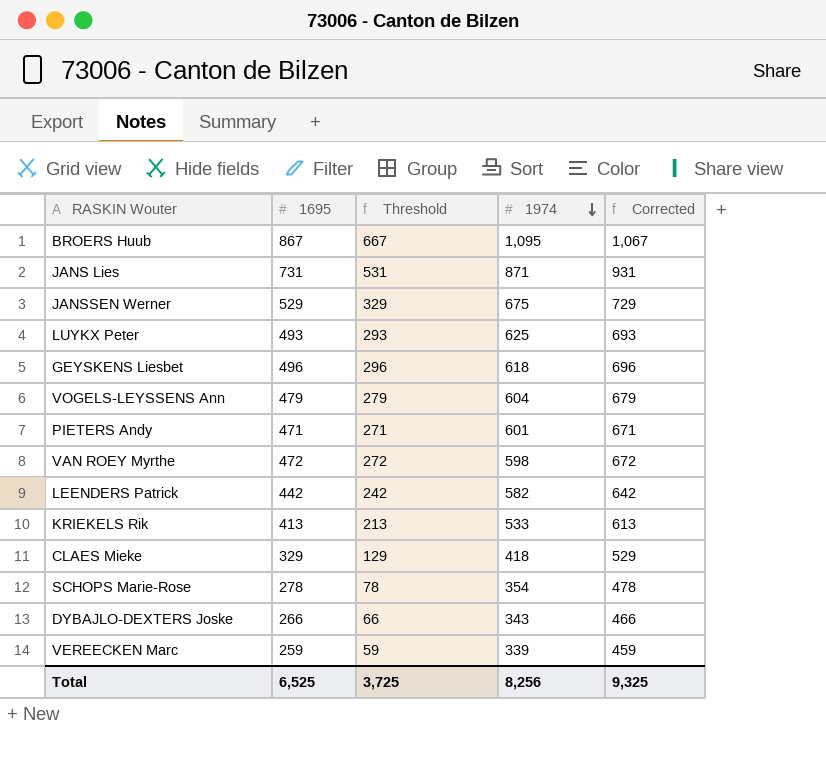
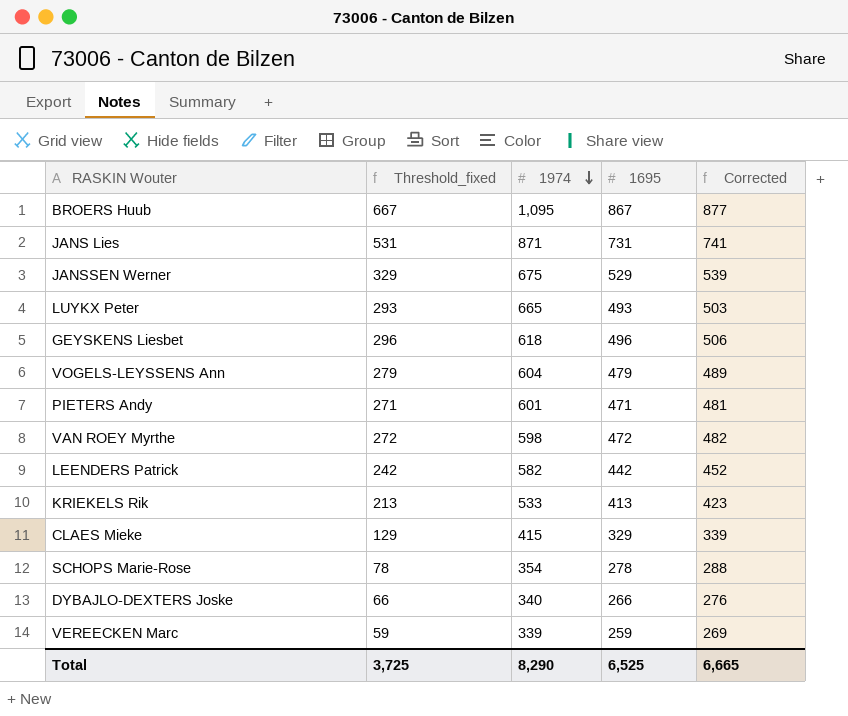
column name: Threshold -> Threshold_fixed
column 1695 | position: 2 -> 4
column Corrected | formula: [1695] + 200 -> [1695] + 10
LUYKX Peter | 1974: 625 -> 665
CLAES Mieke | 1974: 418 -> 415
DYBAJLO-DEXTERS Joske | 1974: 343 -> 340
Total | 1974: 8,256 -> 8,290
Total | Corrected: 9,325 -> 6,665

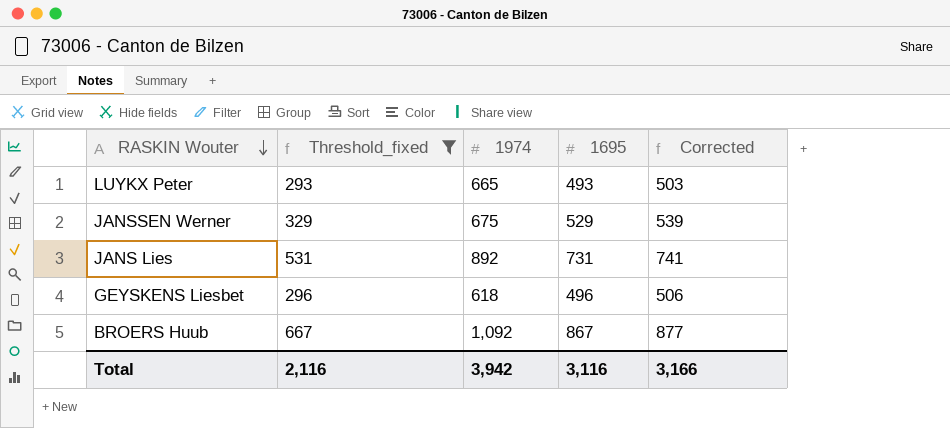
filter: none -> Threshold_fixed >= 293
row order: 1974 descending -> RASKIN Wouter descending
JANS Lies | 1974: 871 -> 892
BROERS Huub | 1974: 1,095 -> 1,092
Total | Threshold_fixed: 3,725 -> 2,116
Total | 1974: 8,290 -> 3,942
Total | 1695: 6,525 -> 3,116
Total | Corrected: 6,665 -> 3,166

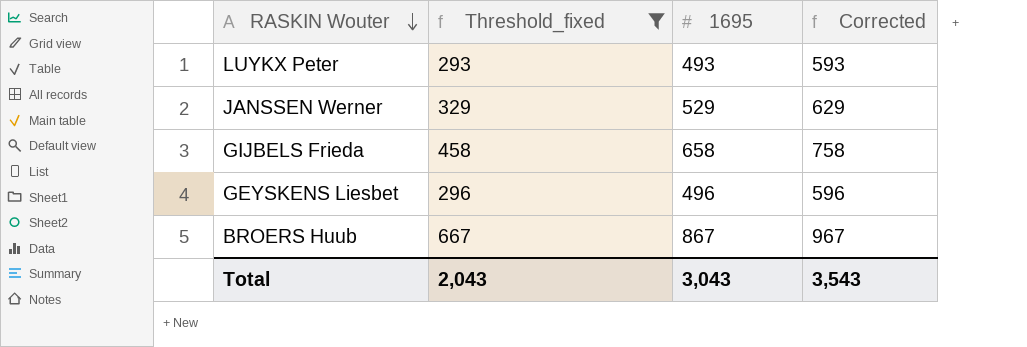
column 1974 | position: 3 -> none
column Corrected | formula: [1695] + 10 -> [1695] + 100
row JANS Lies: 531 | 892 | 731 | 741 -> none
row GIJBELS Frieda: none -> 458 | 658 | 758
Total | Threshold_fixed: 2,116 -> 2,043
Total | 1695: 3,116 -> 3,043
Total | Corrected: 3,166 -> 3,543

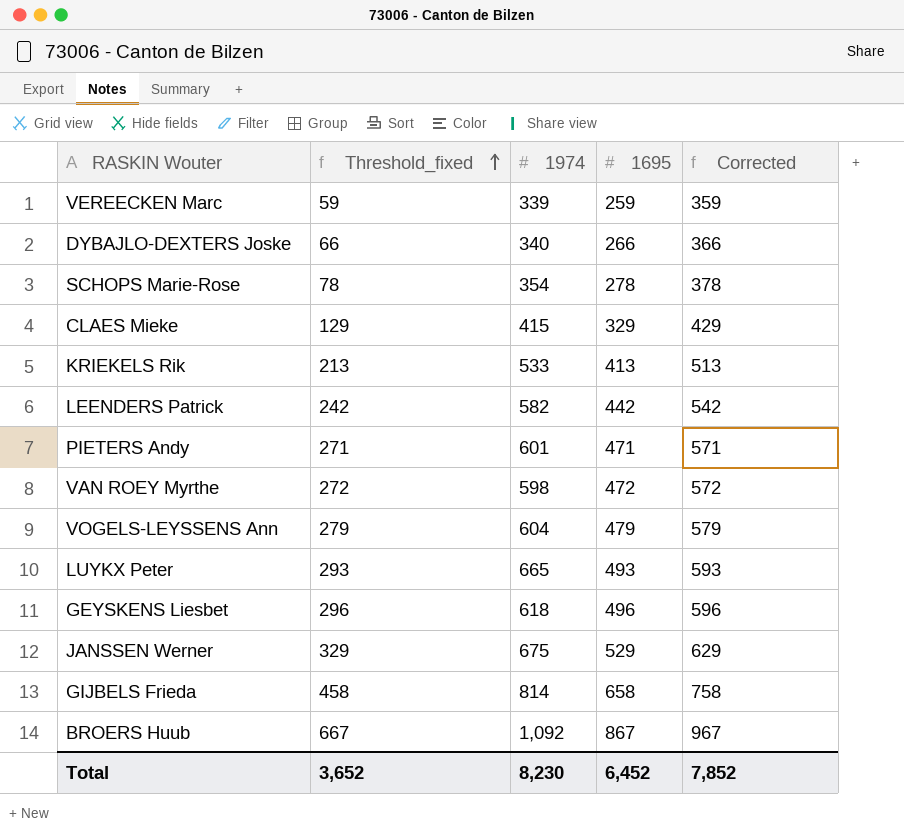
filter: Threshold_fixed >= 293 -> none
row order: RASKIN Wouter descending -> Threshold_fixed ascending
column 1974 | position: none -> 3
Total | Threshold_fixed: 2,043 -> 3,652
Total | 1695: 3,043 -> 6,452
Total | Corrected: 3,543 -> 7,852

